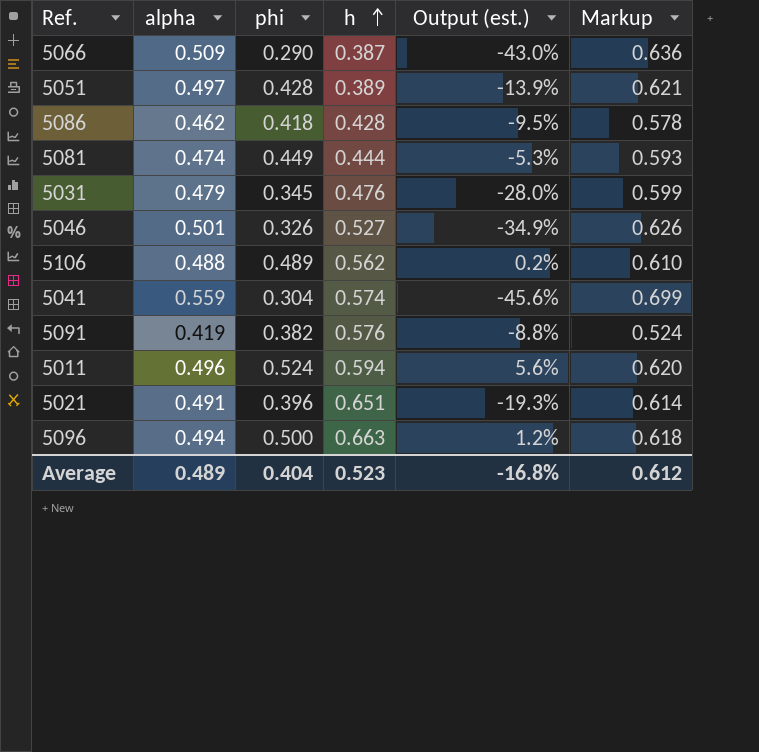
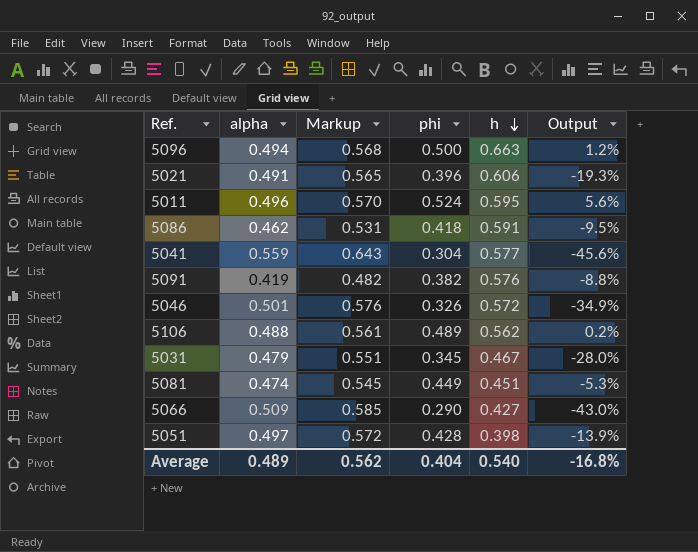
row order: h ascending -> h descending
column Markup | formula: [alpha] * 1.25 -> [alpha] * 1.15
column Markup | position: 6 -> 3
column name: Output (est.) -> Output
5021 | h: 0.651 -> 0.606
5011 | h: 0.594 -> 0.595
5086 | h: 0.428 -> 0.591
5041 | h: 0.574 -> 0.577
5046 | h: 0.527 -> 0.572
5031 | h: 0.476 -> 0.467
5081 | h: 0.444 -> 0.451
5066 | h: 0.387 -> 0.427
5051 | h: 0.389 -> 0.398
Average | Markup: 0.612 -> 0.562
Average | h: 0.523 -> 0.540

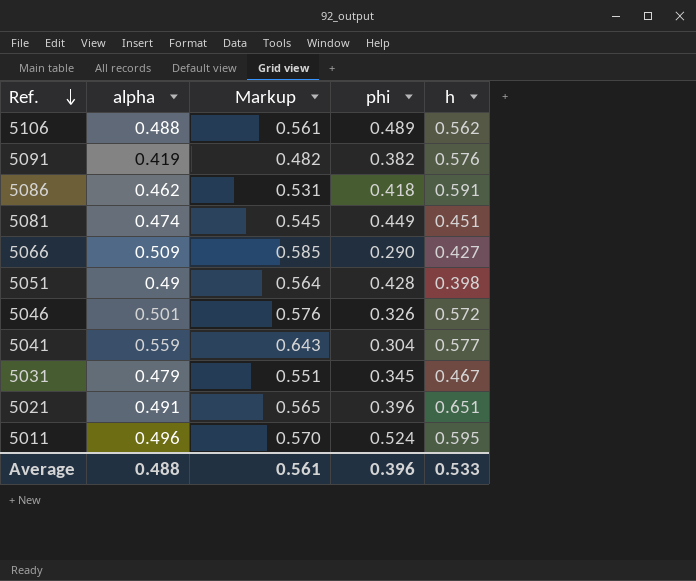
row order: h descending -> Ref. descending
column Output | formula: ([phi] - [alpha]) / [alpha] -> none
row 5096: 0.494 | 0.568 | 0.500 | 0.663 | 1.2% -> none
5051 | alpha: 0.497 -> 0.49
5051 | Markup: 0.572 -> 0.564
5021 | h: 0.606 -> 0.651
Average | alpha: 0.489 -> 0.488
Average | Markup: 0.562 -> 0.561
Average | phi: 0.404 -> 0.396
Average | h: 0.540 -> 0.533

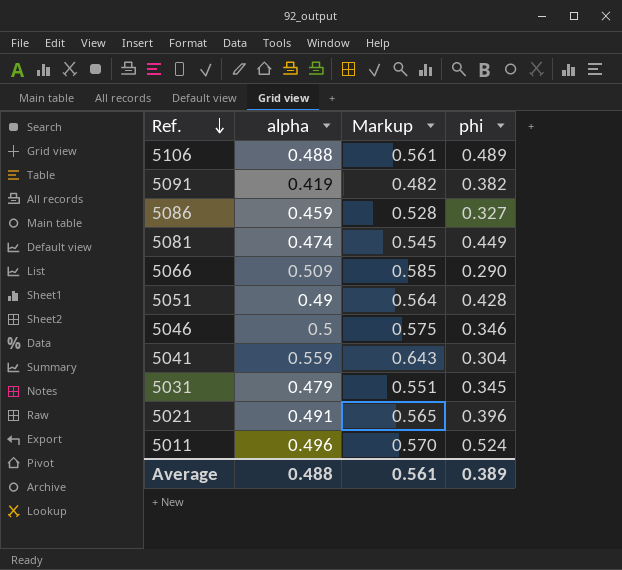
column h | position: 5 -> none
5086 | alpha: 0.462 -> 0.459
5086 | Markup: 0.531 -> 0.528
5086 | phi: 0.418 -> 0.327
5046 | alpha: 0.501 -> 0.5
5046 | Markup: 0.576 -> 0.575
5046 | phi: 0.326 -> 0.346
Average | phi: 0.396 -> 0.389

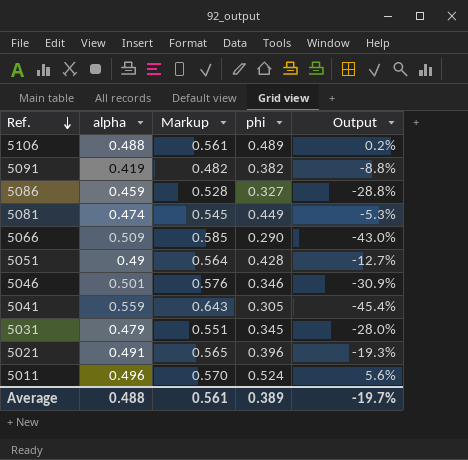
column Output | formula: none -> ([phi] - [alpha]) / [alpha]
5046 | alpha: 0.5 -> 0.501
5046 | Markup: 0.575 -> 0.576
5041 | phi: 0.304 -> 0.305

